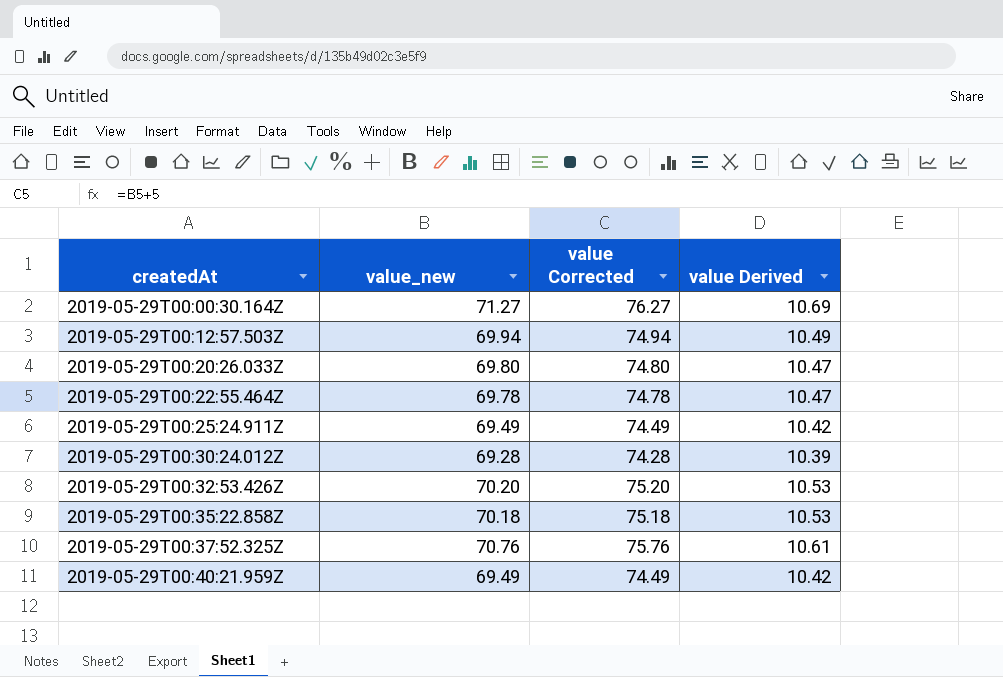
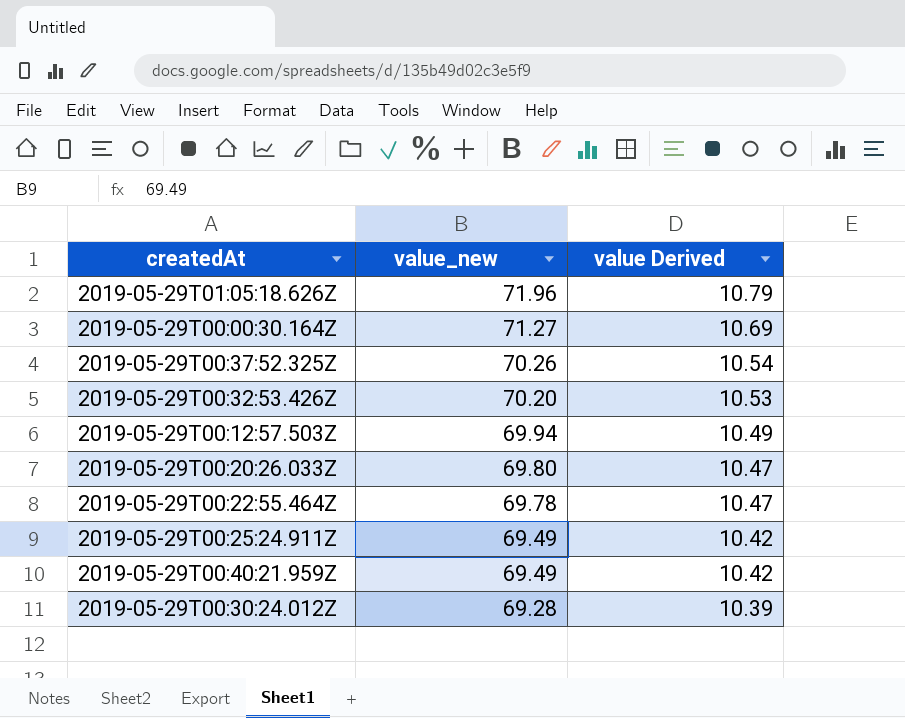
row order: createdAt ascending -> value_new descending
column value Corrected | formula: [value_new] + 5 -> none
row 2019-05-29T00:35:22.858Z: 70.18 | 75.18 | 10.53 -> none
row 2019-05-29T01:05:18.626Z: none -> 71.96 | 10.79
2019-05-29T00:37:52.325Z | value_new: 70.76 -> 70.26
2019-05-29T00:37:52.325Z | value Derived: 10.61 -> 10.54

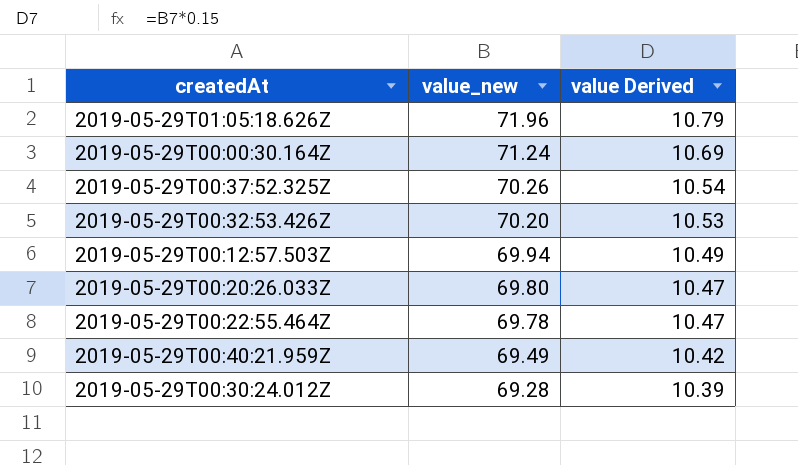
row 2019-05-29T00:25:24.911Z: 69.49 | 10.42 -> none
2019-05-29T00:00:30.164Z | value_new: 71.27 -> 71.24

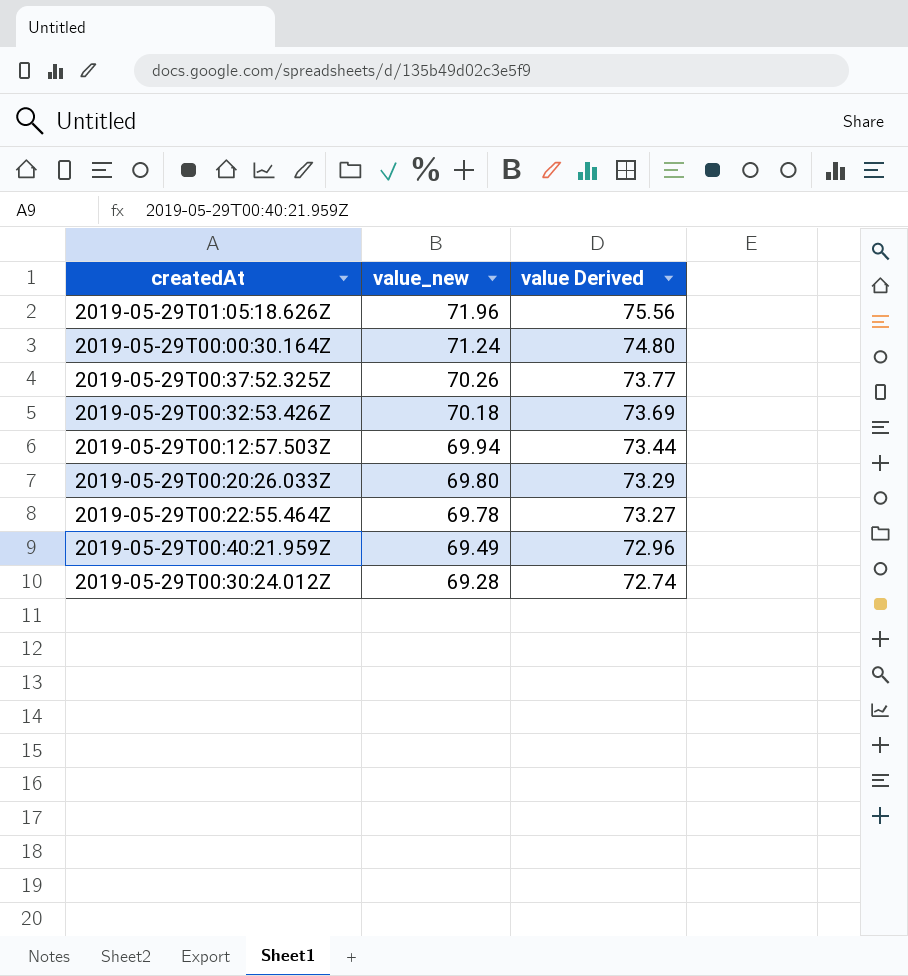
column value Derived | formula: [value_new] * 0.15 -> [value_new] * 1.05
2019-05-29T00:32:53.426Z | value_new: 70.20 -> 70.18

